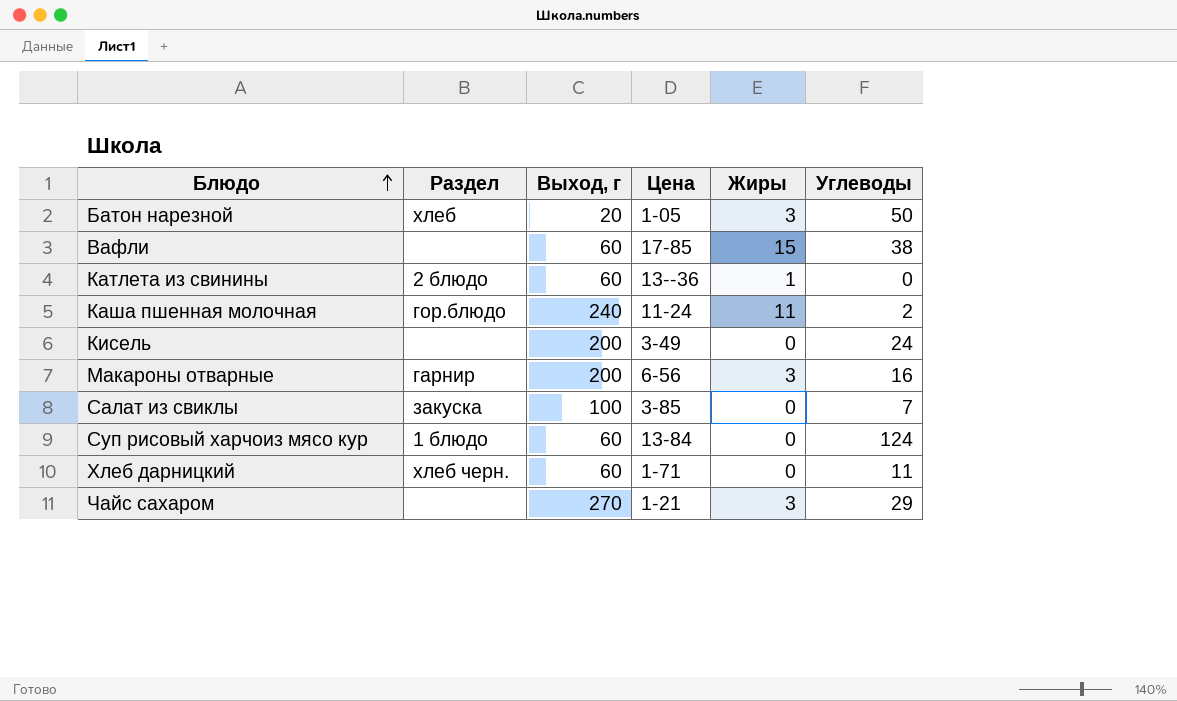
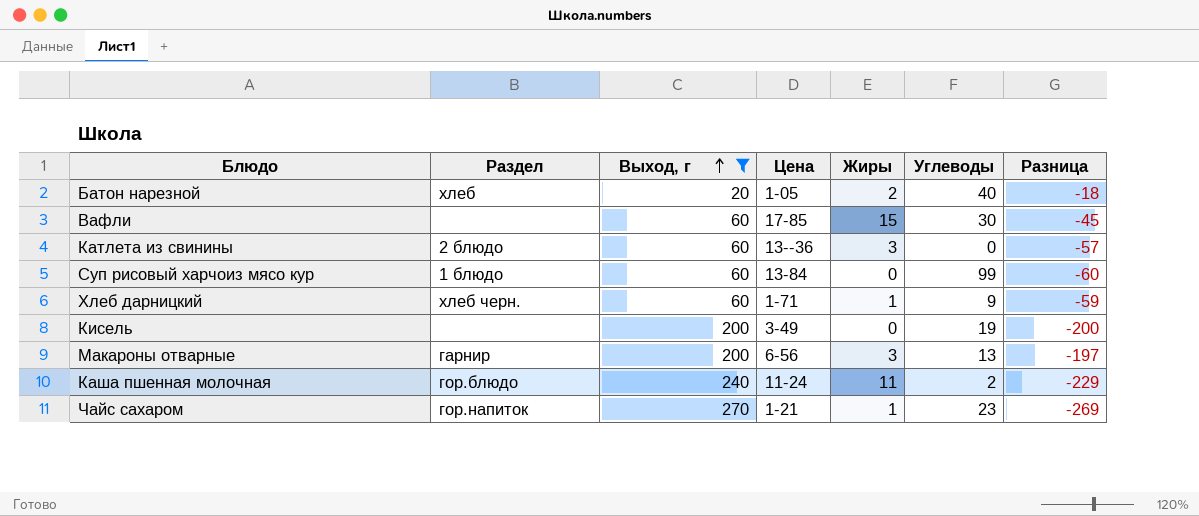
filter: none -> Выход, г != 100
row order: Блюдо ascending -> Выход, г ascending
column Разница | formula: none -> [Жиры] - [Выход, г]
Батон нарезной | Жиры: 3 -> 2
Батон нарезной | Углеводы: 50 -> 40
Вафли | Углеводы: 38 -> 30
Катлета из свинины | Жиры: 1 -> 3
Суп рисовый харчоиз мясо кур | Углеводы: 124 -> 99
Хлеб дарницкий | Жиры: 0 -> 1
Хлеб дарницкий | Углеводы: 11 -> 9
Кисель | Углеводы: 24 -> 19
Макароны отварные | Углеводы: 16 -> 13
Чайс сахаром | Раздел: none -> гор.напиток
Чайс сахаром | Жиры: 3 -> 1
Чайс сахаром | Углеводы: 29 -> 23

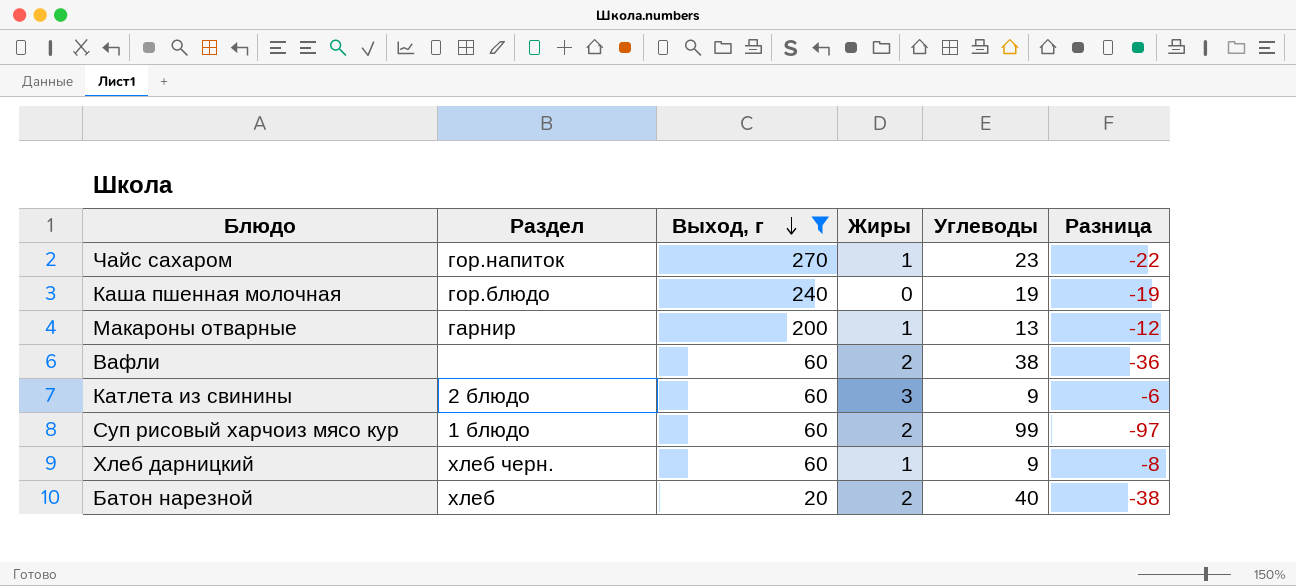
row order: Выход, г ascending -> Выход, г descending
column Цена | position: 4 -> none
column Разница | formula: [Жиры] - [Выход, г] -> [Жиры] - [Углеводы]
row Кисель: none | 200 | 3-49 | 0 | 19 | -200 -> none
Каша пшенная молочная | Жиры: 11 -> 0
Каша пшенная молочная | Углеводы: 2 -> 19
Макароны отварные | Жиры: 3 -> 1
Вафли | Жиры: 15 -> 2
Вафли | Углеводы: 30 -> 38
Катлета из свинины | Углеводы: 0 -> 9
Суп рисовый харчоиз мясо кур | Жиры: 0 -> 2

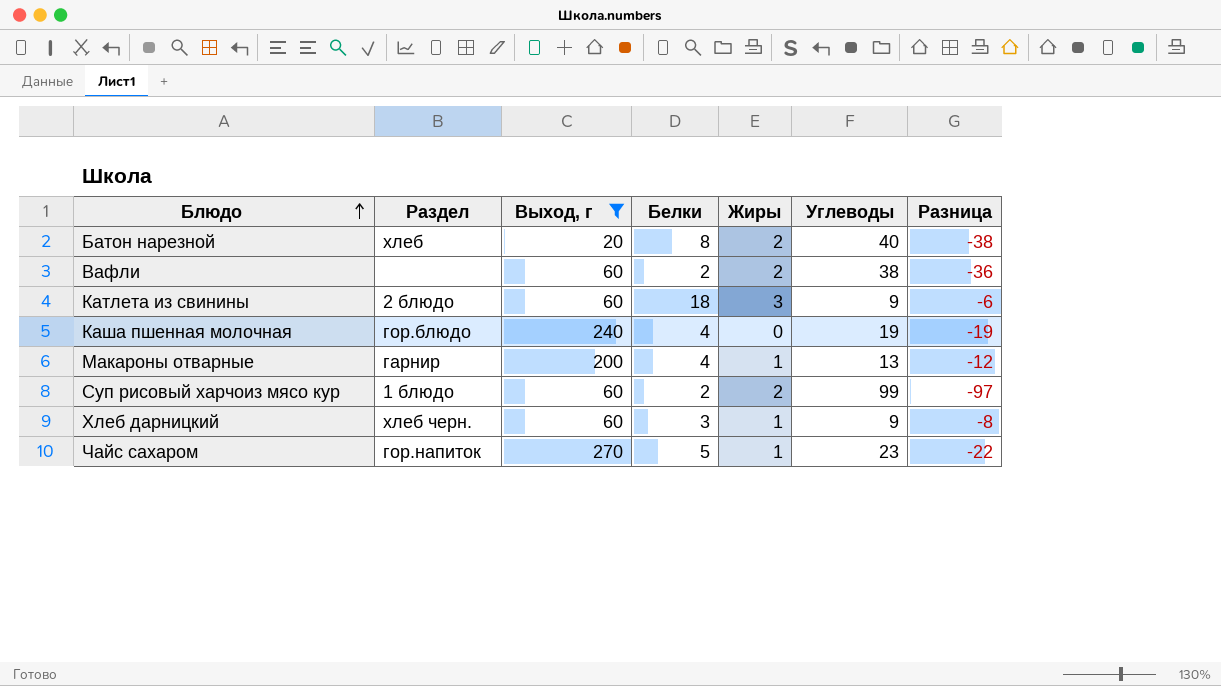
row order: Выход, г descending -> Блюдо ascending
column Белки | position: none -> 4

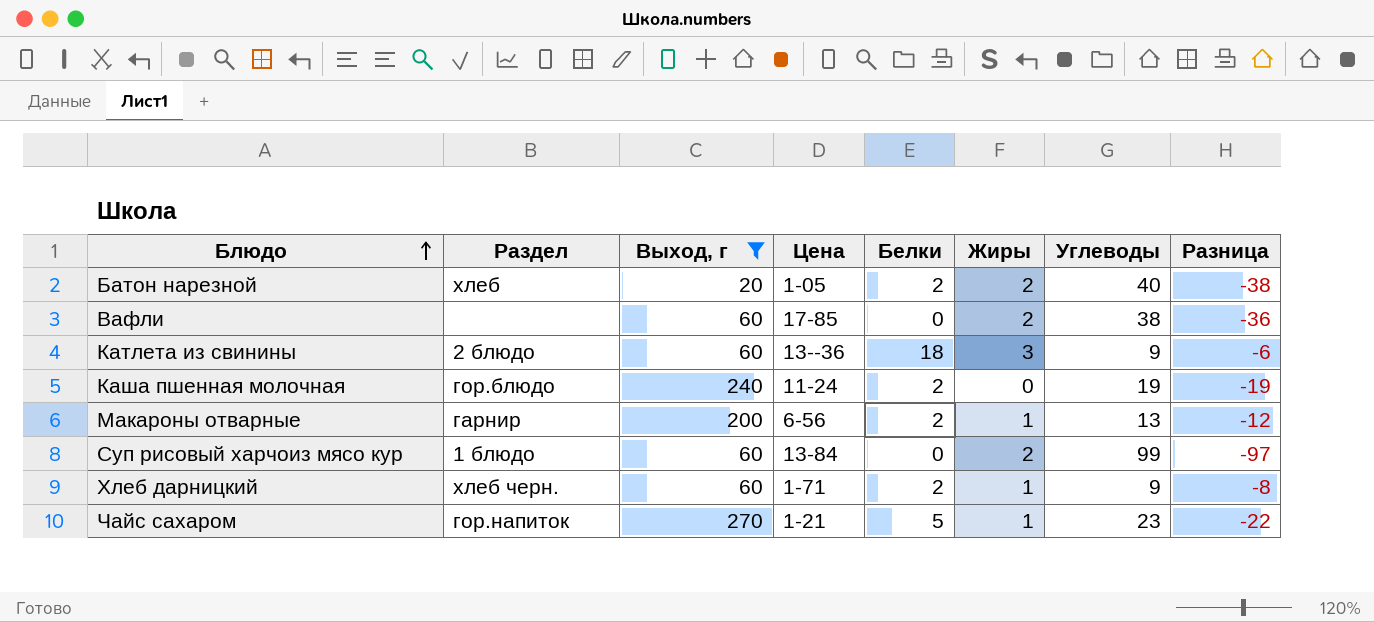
column Цена | position: none -> 4
Батон нарезной | Белки: 8 -> 2
Вафли | Белки: 2 -> 0
Каша пшенная молочная | Белки: 4 -> 2
Макароны отварные | Белки: 4 -> 2
Суп рисовый харчоиз мясо кур | Белки: 2 -> 0
Хлеб дарницкий | Белки: 3 -> 2

